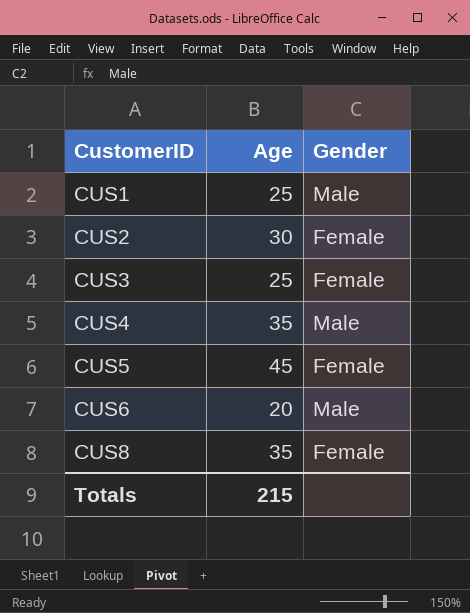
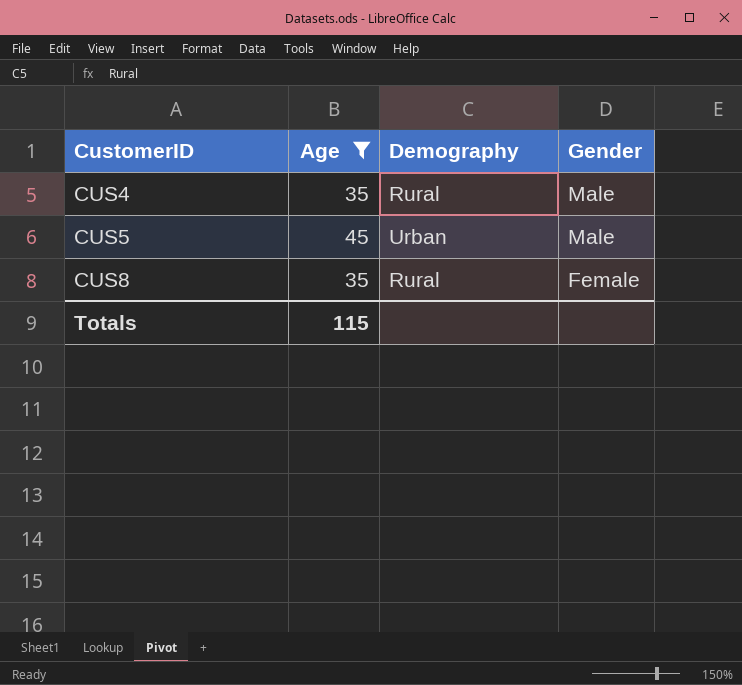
filter: none -> Age >= 35
column Demography | position: none -> 3
CUS5 | Gender: Female -> Male
Totals | Age: 215 -> 115

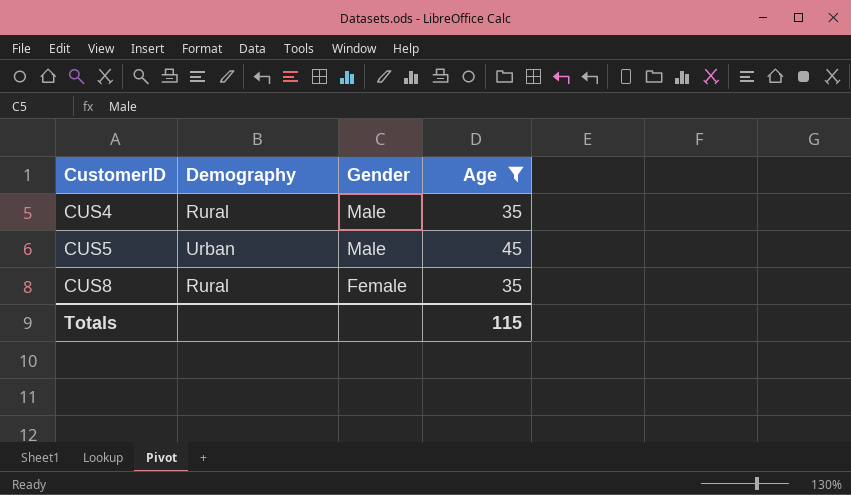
column Age | position: 2 -> 4

